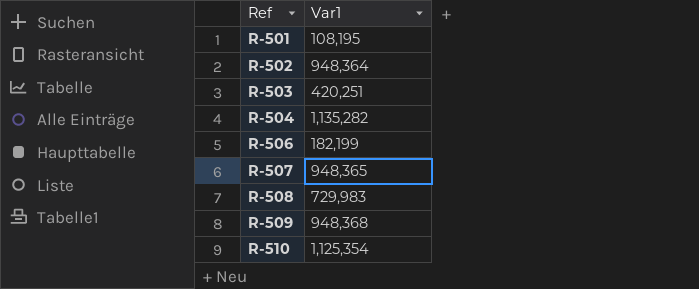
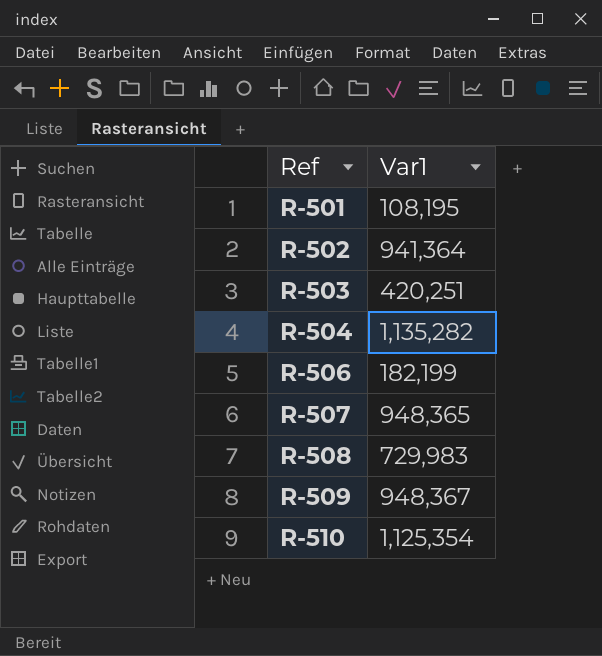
R-502 | Var1: 948,364 -> 941,364
R-509 | Var1: 948,368 -> 948,367

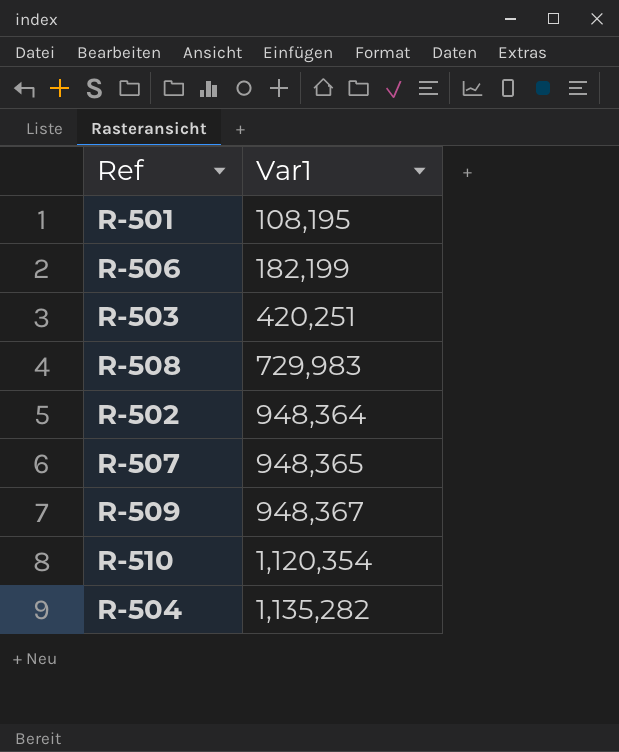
row order: Ref ascending -> Var1 ascending
R-502 | Var1: 941,364 -> 948,364
R-510 | Var1: 1,125,354 -> 1,120,354

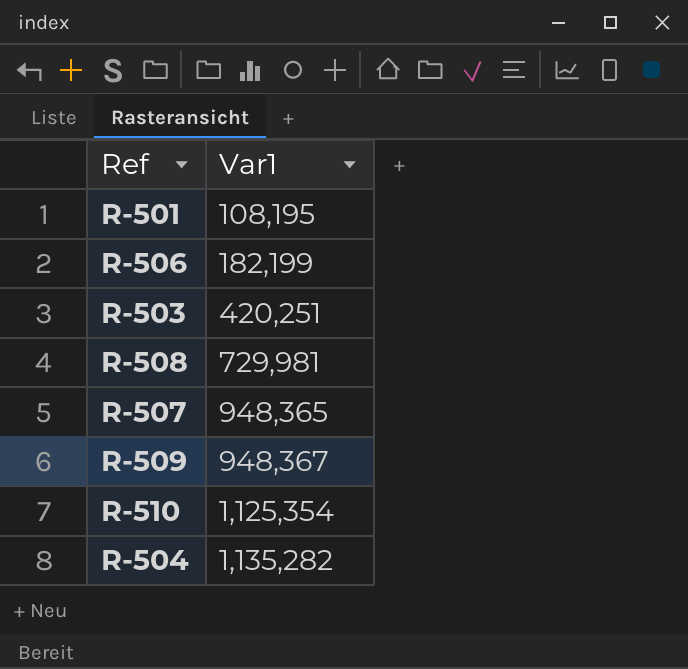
row R-502: 948,364 -> none
R-508 | Var1: 729,983 -> 729,981
R-510 | Var1: 1,120,354 -> 1,125,354

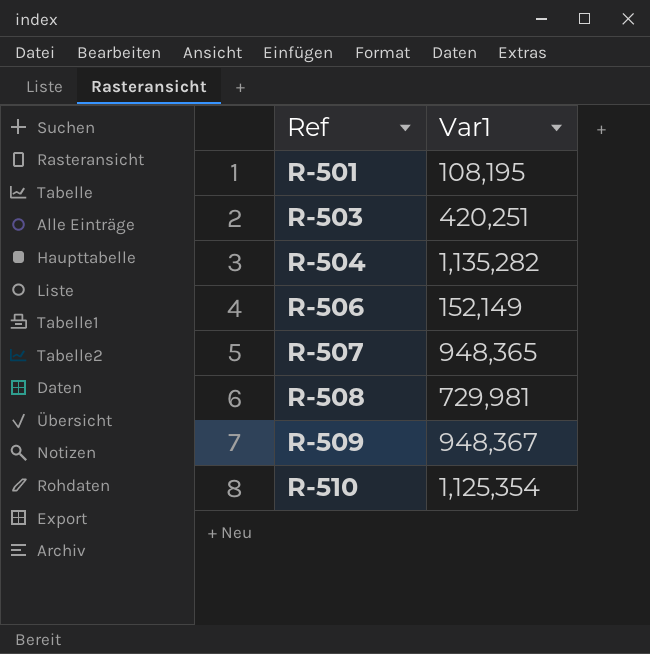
row order: Var1 ascending -> Ref ascending
R-506 | Var1: 182,199 -> 152,149

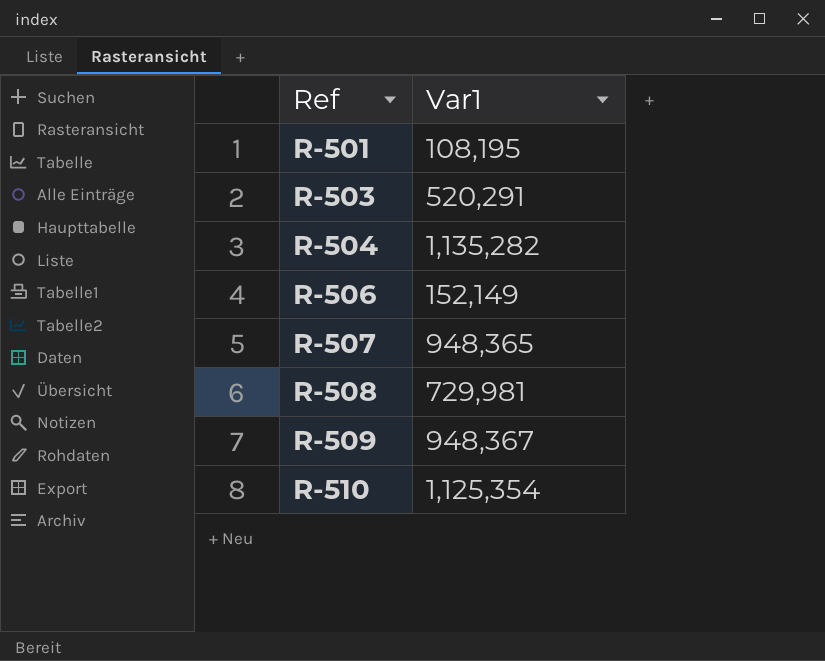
R-503 | Var1: 420,251 -> 520,291

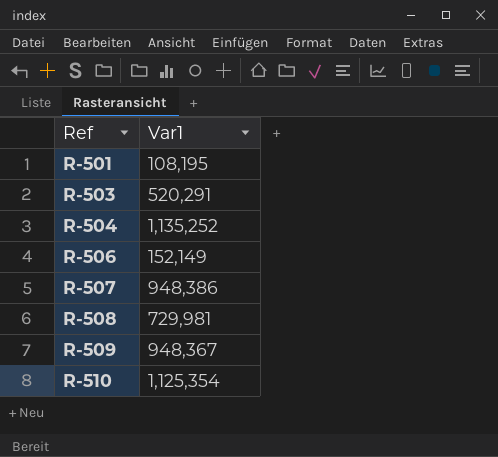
R-504 | Var1: 1,135,282 -> 1,135,252
R-507 | Var1: 948,365 -> 948,386

